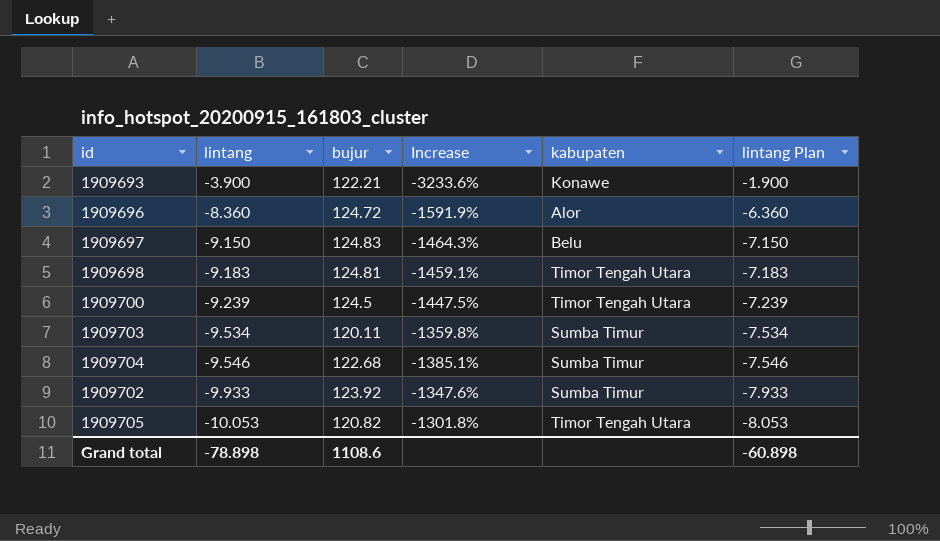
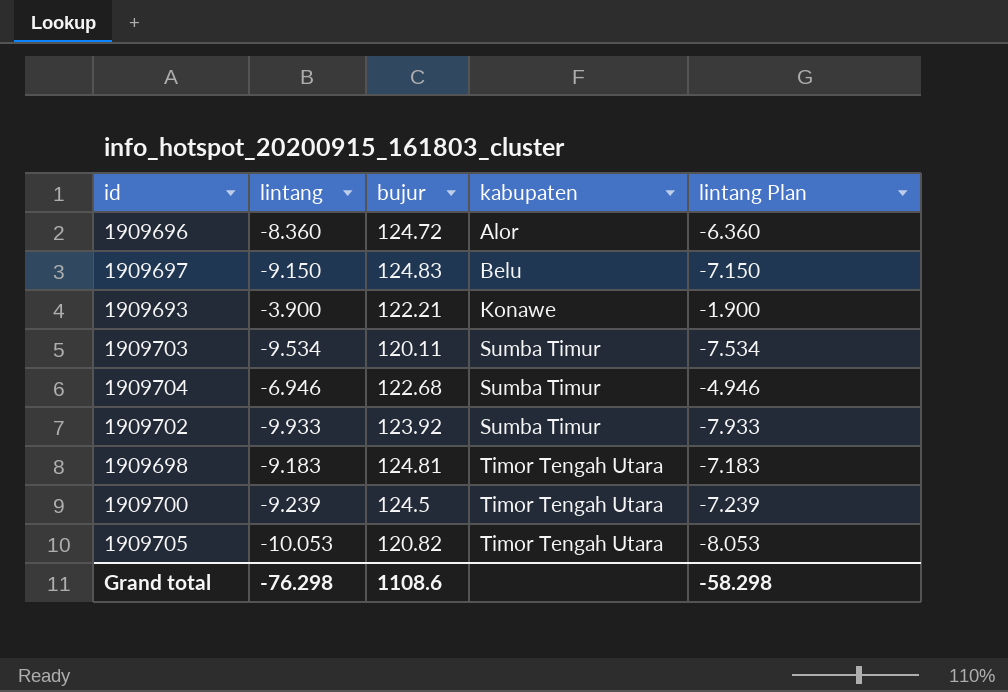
row order: lintang descending -> kabupaten ascending
column Increase | formula: ([bujur] - [lintang]) / [lintang] -> none
1909704 | lintang: -9.546 -> -6.946
1909704 | lintang Plan: -7.546 -> -4.946
Grand total | lintang: -78.898 -> -76.298
Grand total | lintang Plan: -60.898 -> -58.298

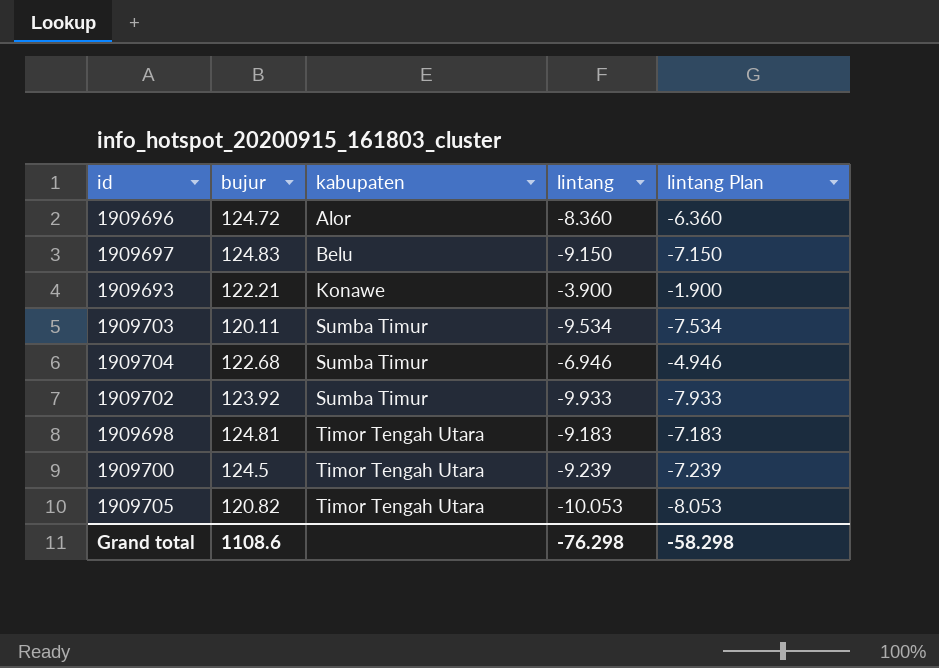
column lintang | position: 2 -> 4

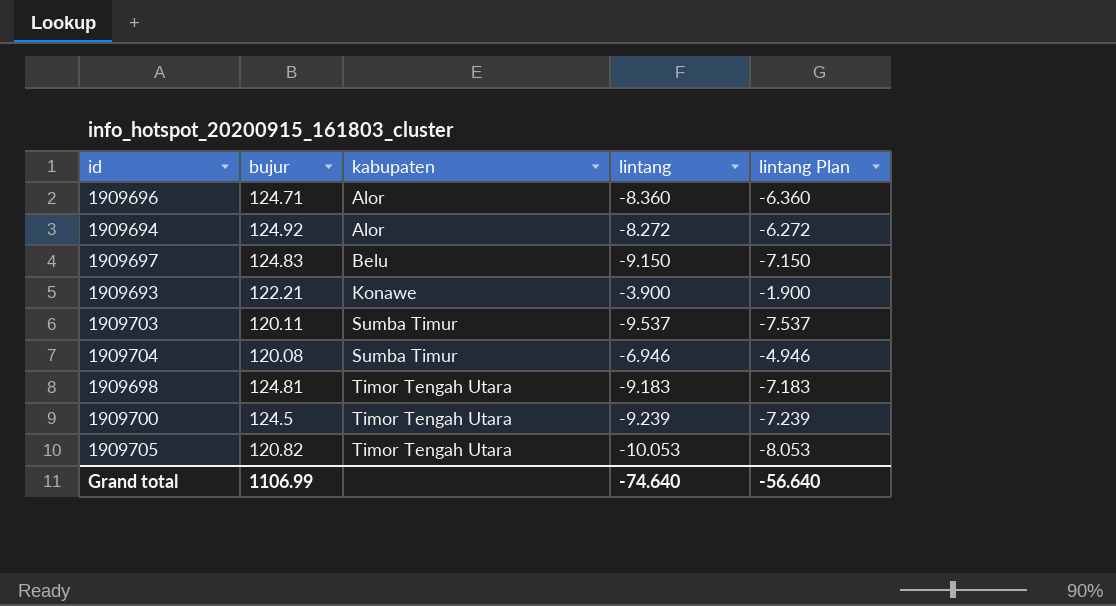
row 1909702: 123.92 | Sumba Timur | -9.933 | -7.933 -> none
1909696 | bujur: 124.72 -> 124.71
row 1909694: none -> 124.92 | Alor | -8.272 | -6.272
1909703 | lintang: -9.534 -> -9.537
1909703 | lintang Plan: -7.534 -> -7.537
1909704 | bujur: 122.68 -> 120.08
Grand total | bujur: 1108.6 -> 1106.99
Grand total | lintang: -76.298 -> -74.640
Grand total | lintang Plan: -58.298 -> -56.640

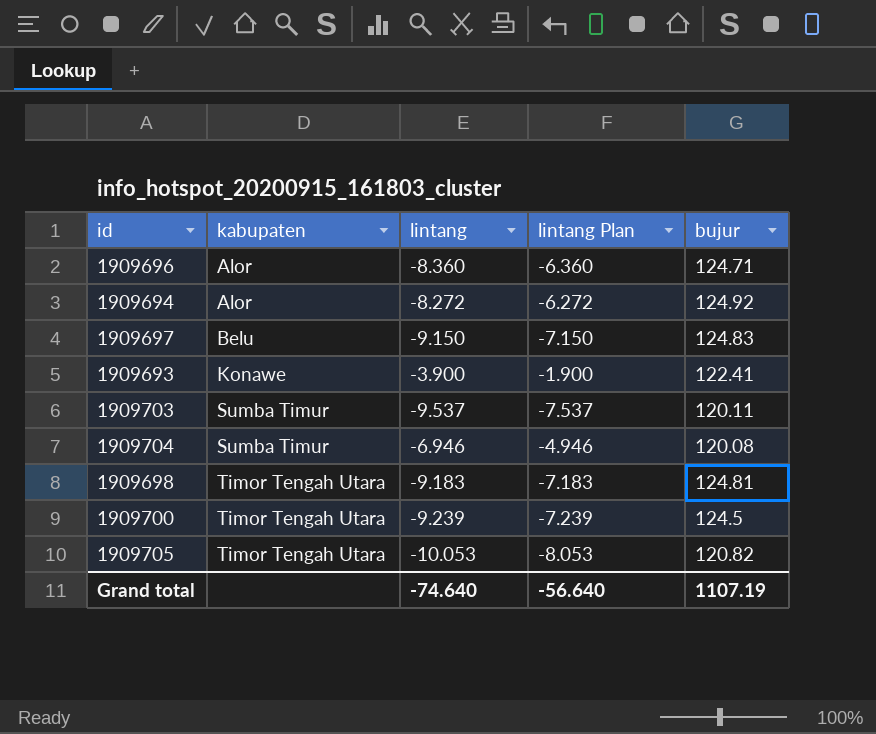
column bujur | position: 2 -> 5
1909693 | bujur: 122.21 -> 122.41
Grand total | bujur: 1106.99 -> 1107.19

